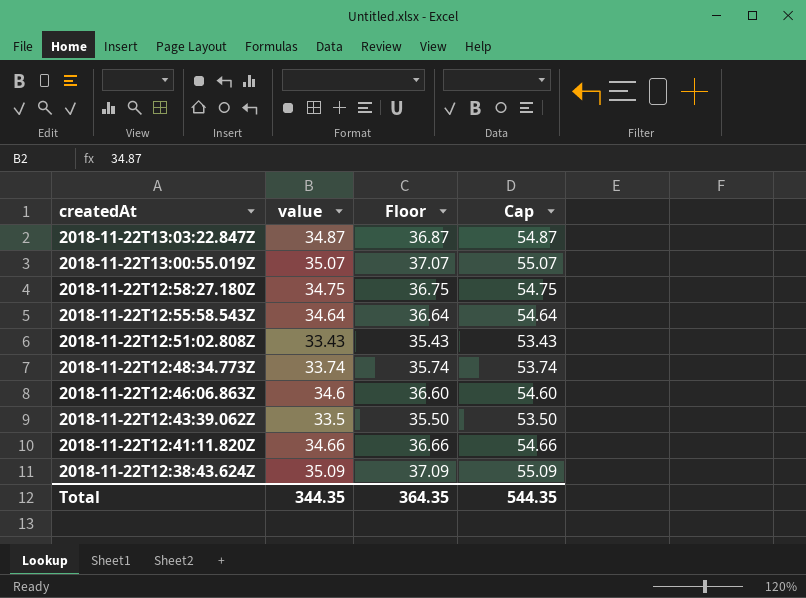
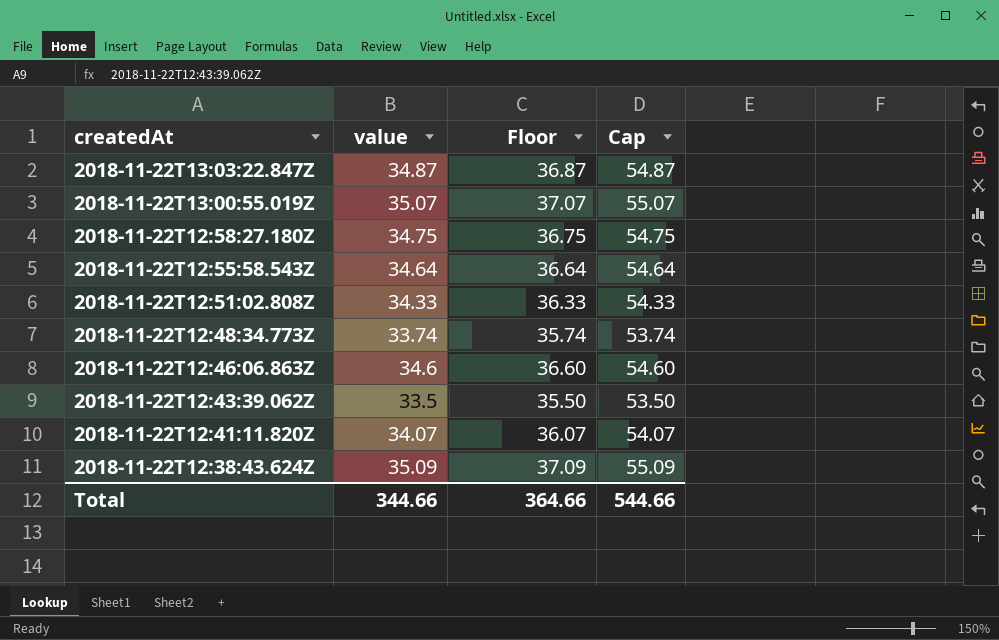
2018-11-22T12:51:02.808Z | value: 33.43 -> 34.33
2018-11-22T12:51:02.808Z | Floor: 35.43 -> 36.33
2018-11-22T12:51:02.808Z | Cap: 53.43 -> 54.33
2018-11-22T12:41:11.820Z | value: 34.66 -> 34.07
2018-11-22T12:41:11.820Z | Floor: 36.66 -> 36.07
2018-11-22T12:41:11.820Z | Cap: 54.66 -> 54.07
Total | value: 344.35 -> 344.66
Total | Floor: 364.35 -> 364.66
Total | Cap: 544.35 -> 544.66

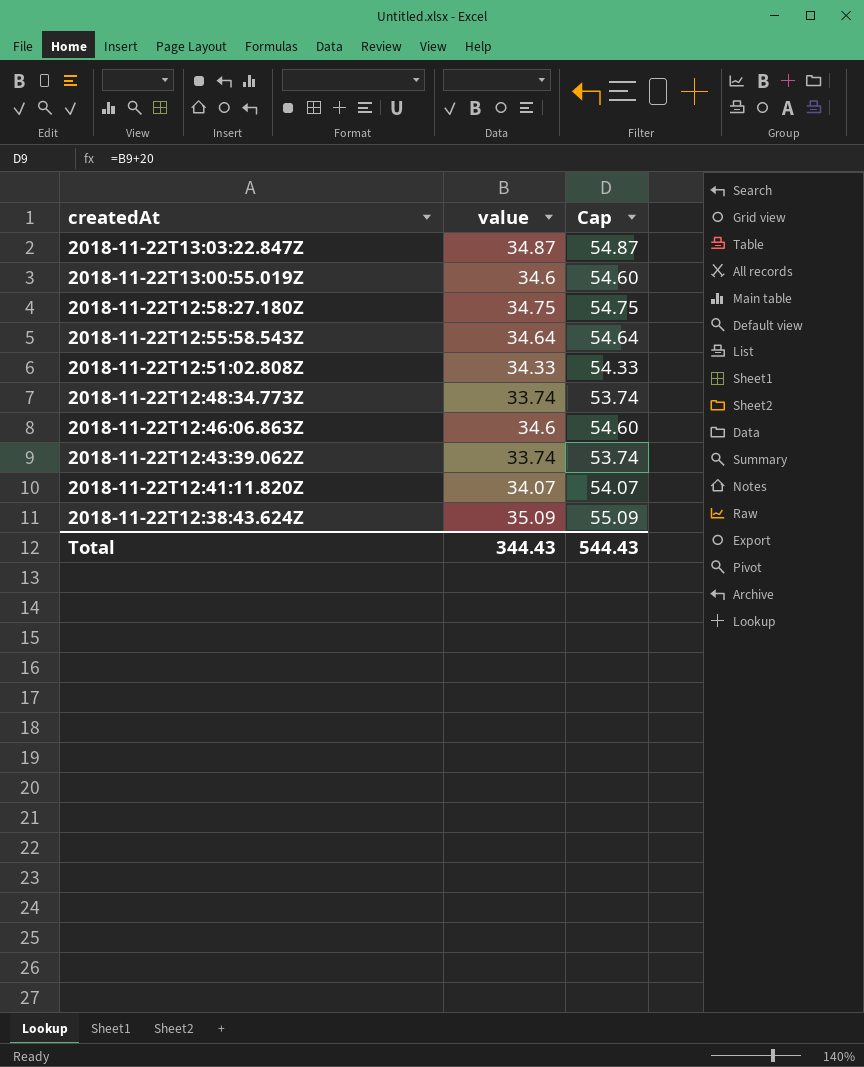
column Floor | formula: [value] + 2 -> none
2018-11-22T13:00:55.019Z | value: 35.07 -> 34.6
2018-11-22T13:00:55.019Z | Cap: 55.07 -> 54.60
2018-11-22T12:43:39.062Z | value: 33.5 -> 33.74
2018-11-22T12:43:39.062Z | Cap: 53.50 -> 53.74
Total | value: 344.66 -> 344.43
Total | Cap: 544.66 -> 544.43

